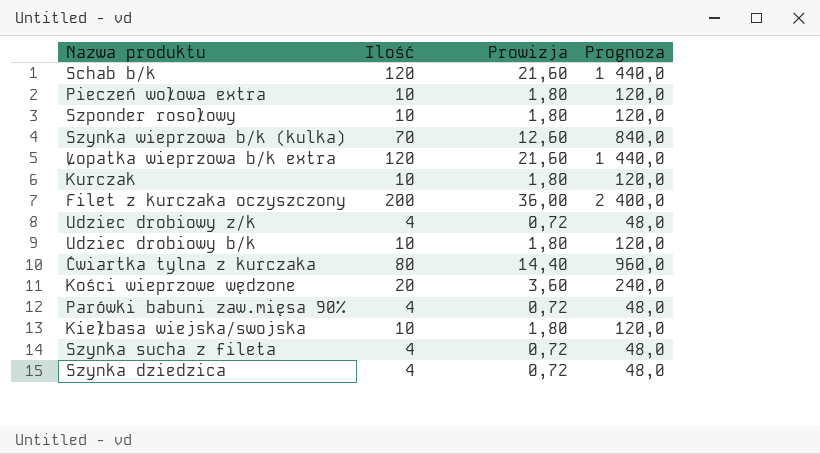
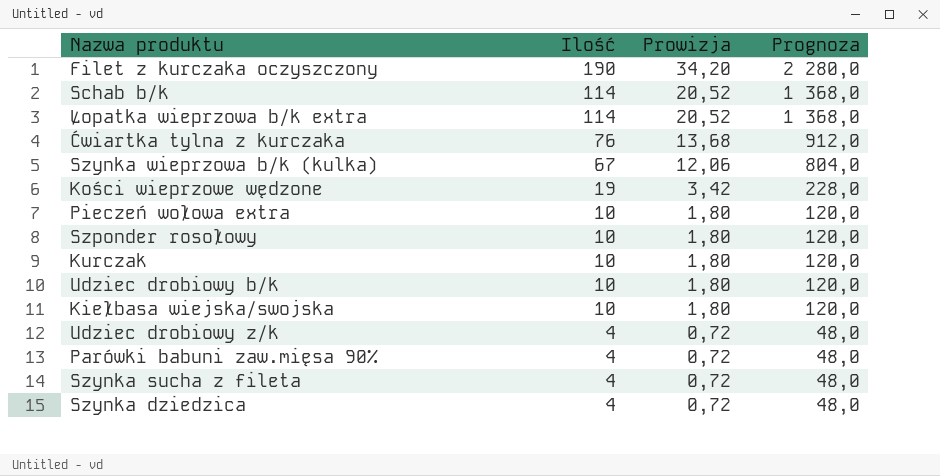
row order: none -> Ilość descending
Filet z kurczaka oczyszczony | Ilość: 200 -> 190
Filet z kurczaka oczyszczony | Prowizja: 36,00 -> 34,20
Filet z kurczaka oczyszczony | Prognoza: 2 400,0 -> 2 280,0
Schab b/k | Ilość: 120 -> 114
Schab b/k | Prowizja: 21,60 -> 20,52
Schab b/k | Prognoza: 1 440,0 -> 1 368,0
Łopatka wieprzowa b/k extra | Ilość: 120 -> 114
Łopatka wieprzowa b/k extra | Prowizja: 21,60 -> 20,52
Łopatka wieprzowa b/k extra | Prognoza: 1 440,0 -> 1 368,0
Ćwiartka tylna z kurczaka | Ilość: 80 -> 76
Ćwiartka tylna z kurczaka | Prowizja: 14,40 -> 13,68
Ćwiartka tylna z kurczaka | Prognoza: 960,0 -> 912,0
Szynka wieprzowa b/k (kulka) | Ilość: 70 -> 67
Szynka wieprzowa b/k (kulka) | Prowizja: 12,60 -> 12,06
Szynka wieprzowa b/k (kulka) | Prognoza: 840,0 -> 804,0
Kości wieprzowe wędzone | Ilość: 20 -> 19
Kości wieprzowe wędzone | Prowizja: 3,60 -> 3,42
Kości wieprzowe wędzone | Prognoza: 240,0 -> 228,0

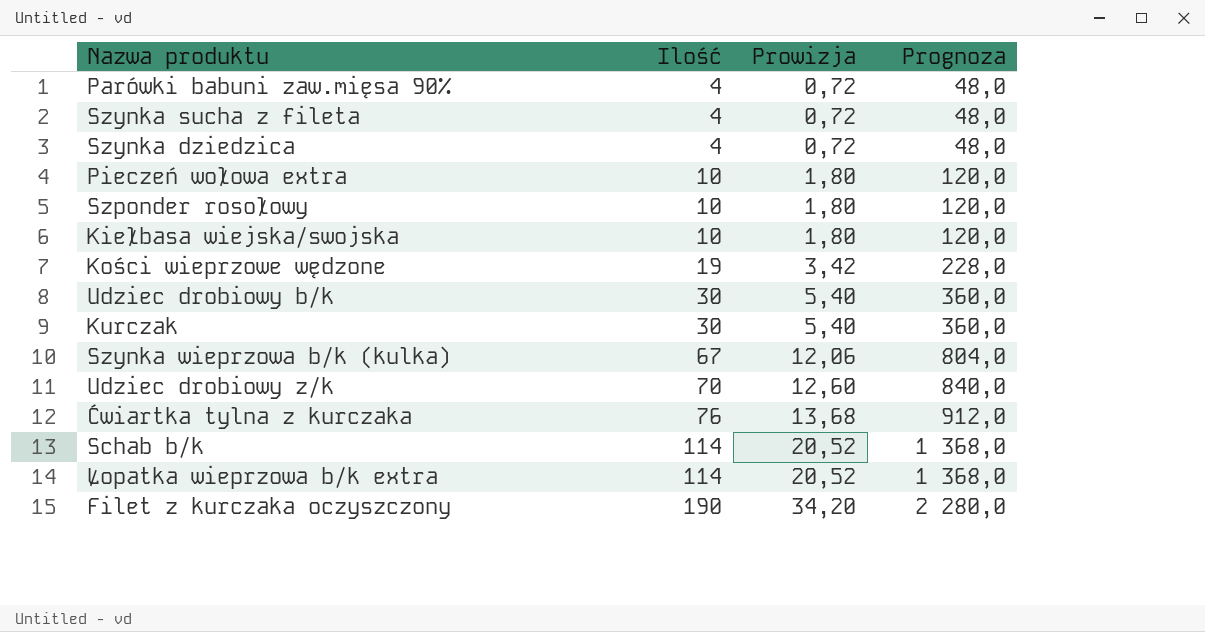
row order: Ilość descending -> Ilość ascending
Udziec drobiowy b/k | Ilość: 10 -> 30
Udziec drobiowy b/k | Prowizja: 1,80 -> 5,40
Udziec drobiowy b/k | Prognoza: 120,0 -> 360,0
Kurczak | Ilość: 10 -> 30
Kurczak | Prowizja: 1,80 -> 5,40
Kurczak | Prognoza: 120,0 -> 360,0
Udziec drobiowy z/k | Ilość: 4 -> 70
Udziec drobiowy z/k | Prowizja: 0,72 -> 12,60
Udziec drobiowy z/k | Prognoza: 48,0 -> 840,0

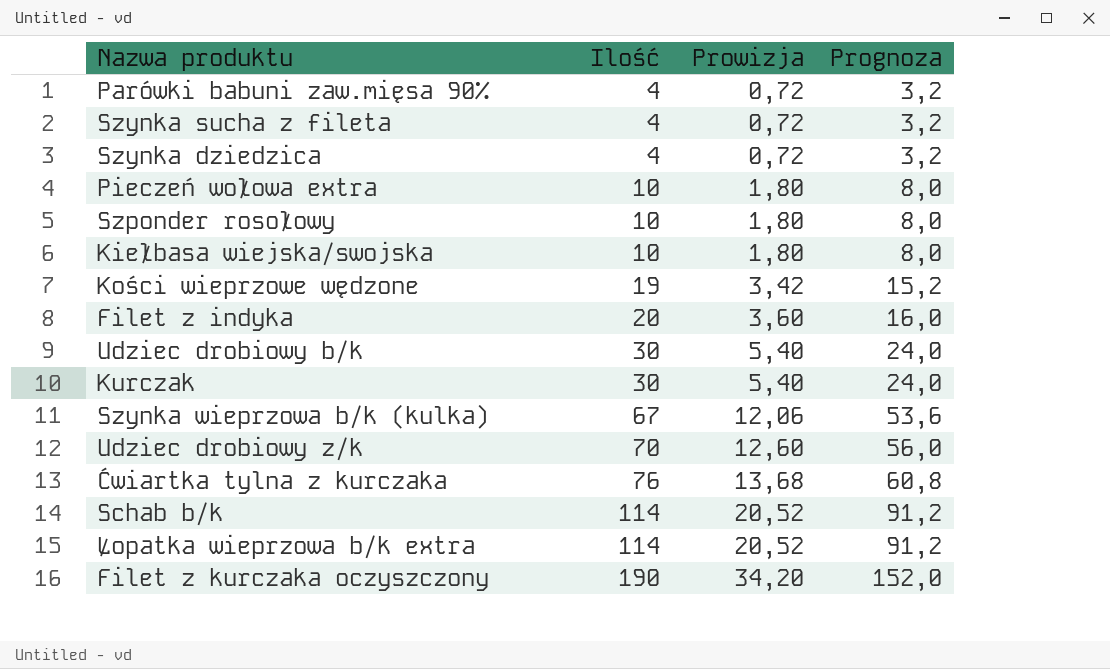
column Prognoza | formula: [Ilość] * 12 -> [Ilość] * 0,8
row Filet z indyka: none -> 20 | 3,60 | 16,0

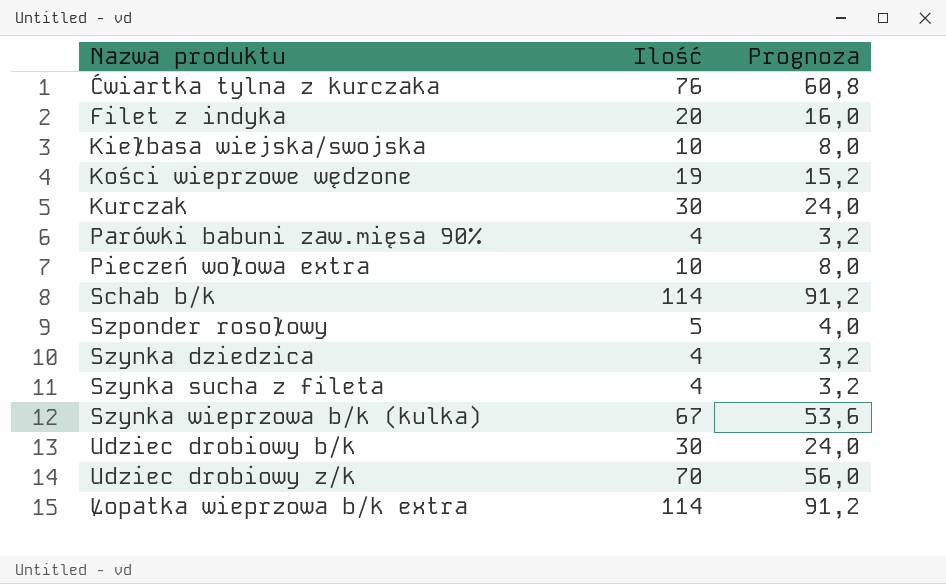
row order: Ilość ascending -> Nazwa produktu ascending
column Prowizja | formula: [Ilość] * 0,18 -> none
row Filet z kurczaka oczyszczony: 190 | 34,20 | 152,0 -> none
Szponder rosołowy | Ilość: 10 -> 5
Szponder rosołowy | Prognoza: 8,0 -> 4,0

